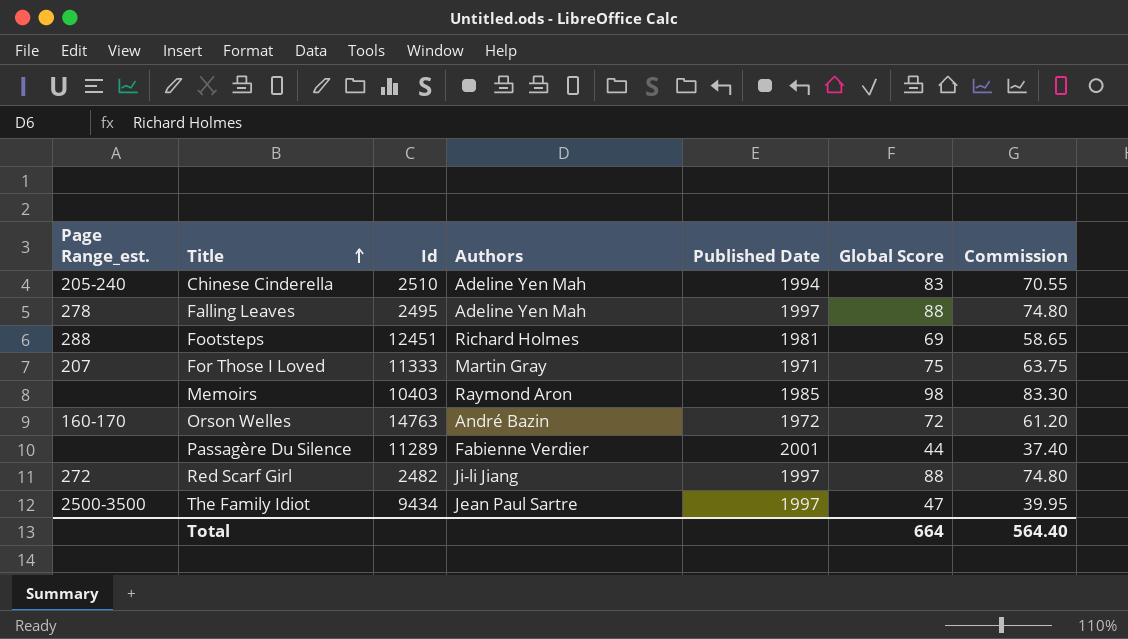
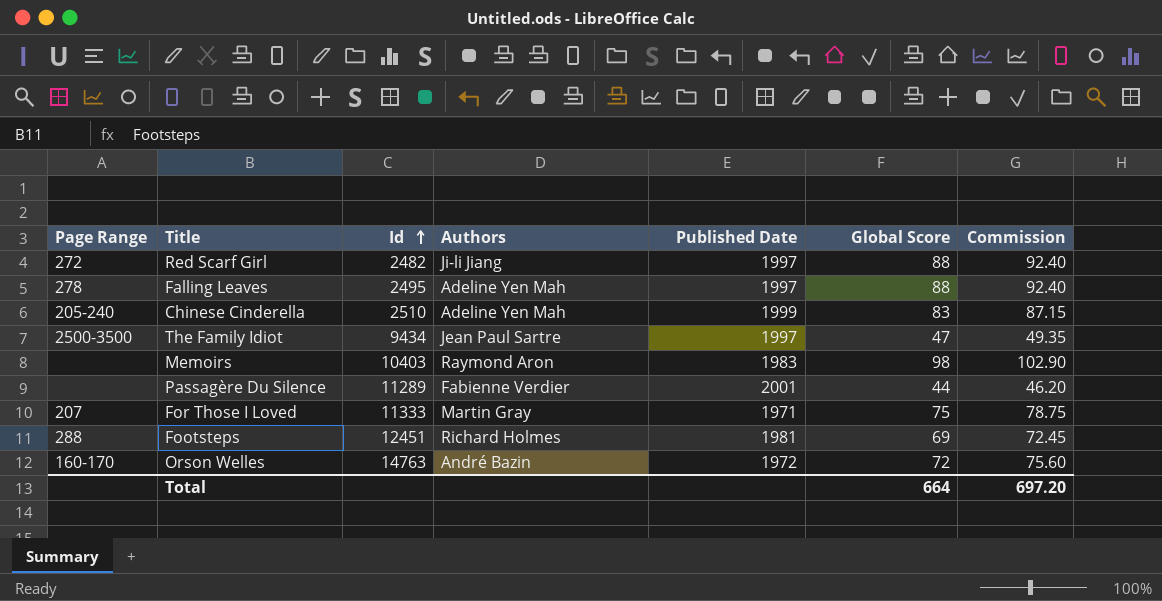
row order: Title ascending -> Id ascending
column name: Page Range_est. -> Page Range
column Commission | formula: [Global Score] * 0.85 -> [Global Score] * 1.05
Chinese Cinderella | Published Date: 1994 -> 1999
Memoirs | Published Date: 1985 -> 1983
Total | Commission: 564.40 -> 697.20

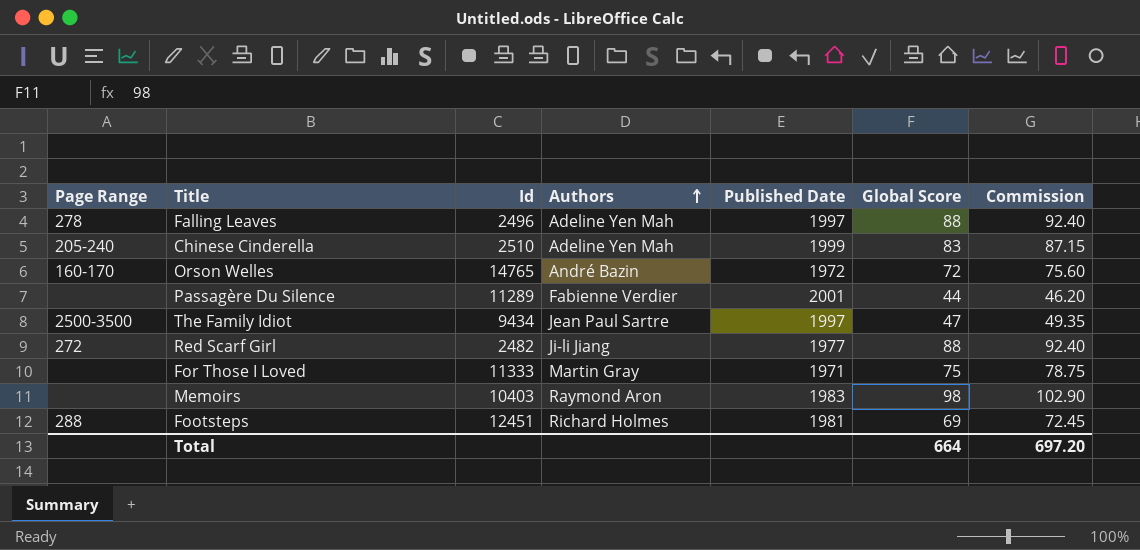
row order: Id ascending -> Authors ascending
Falling Leaves | Id: 2495 -> 2496
Orson Welles | Id: 14763 -> 14765
Red Scarf Girl | Published Date: 1997 -> 1977
For Those I Loved | Page Range: 207 -> none

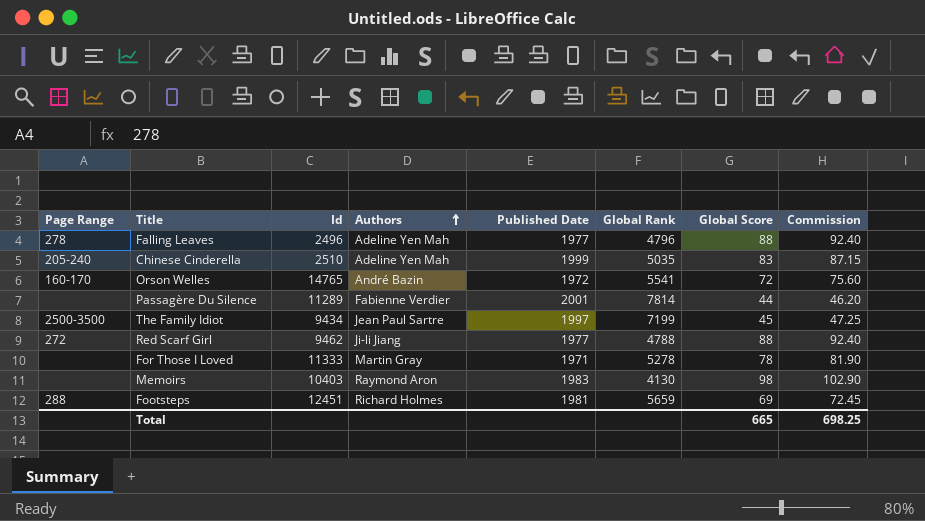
column Global Rank | position: none -> 6
Falling Leaves | Published Date: 1997 -> 1977
The Family Idiot | Global Score: 47 -> 45
The Family Idiot | Commission: 49.35 -> 47.25
Red Scarf Girl | Id: 2482 -> 9462
For Those I Loved | Global Score: 75 -> 78
For Those I Loved | Commission: 78.75 -> 81.90
Total | Global Score: 664 -> 665
Total | Commission: 697.20 -> 698.25

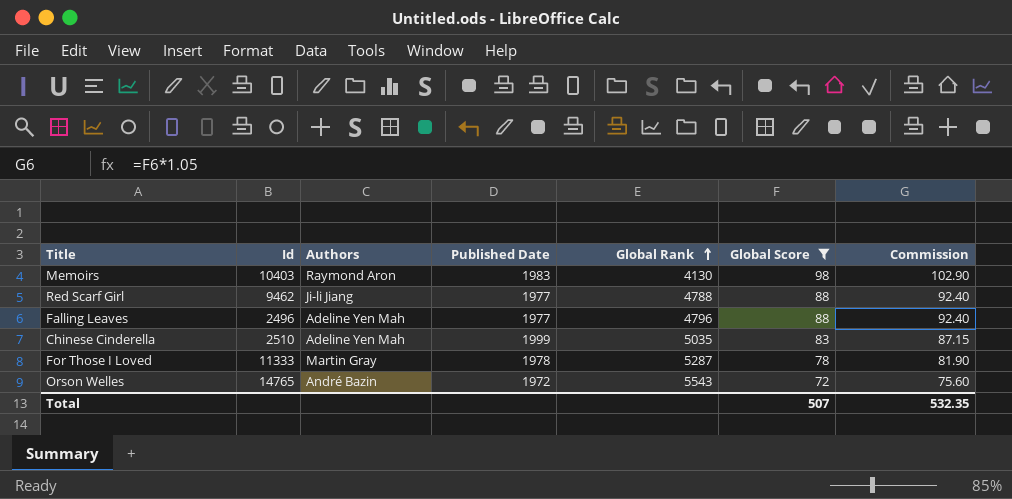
filter: none -> Global Score >= 72
row order: Authors ascending -> Global Rank ascending
column Page Range | position: 1 -> none
For Those I Loved | Published Date: 1971 -> 1978
For Those I Loved | Global Rank: 5278 -> 5287
Orson Welles | Global Rank: 5541 -> 5543
Total | Global Score: 665 -> 507
Total | Commission: 698.25 -> 532.35

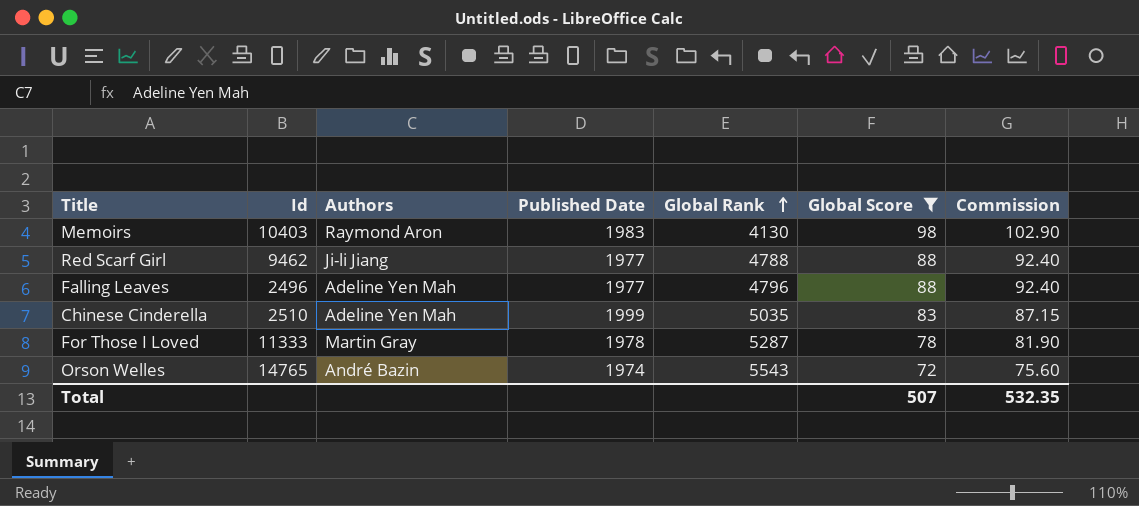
Orson Welles | Published Date: 1972 -> 1974

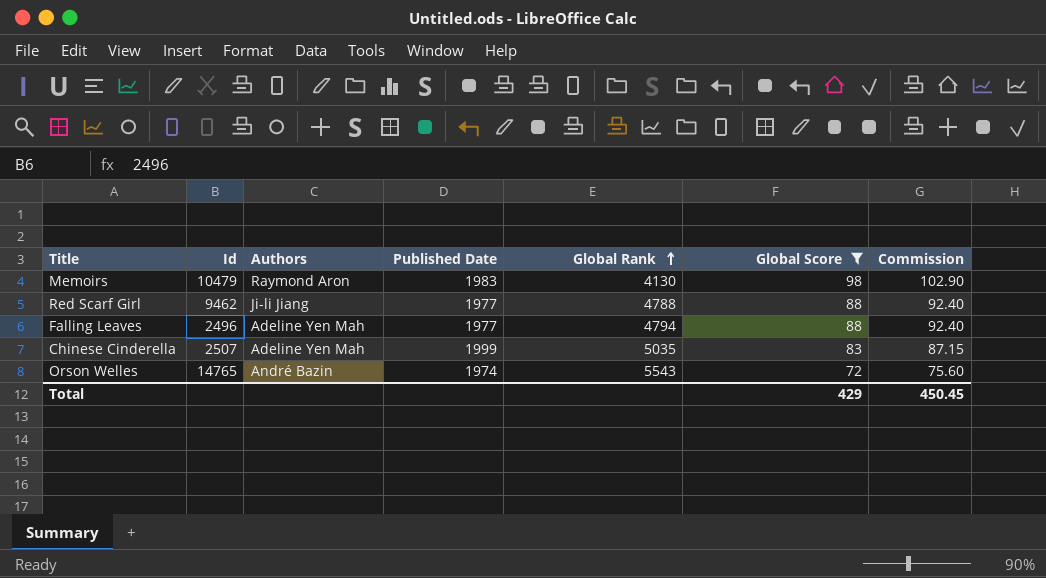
row For Those I Loved: 11333 | Martin Gray | 1978 | 5287 | 78 | 81.90 -> none
Memoirs | Id: 10403 -> 10479
Falling Leaves | Global Rank: 4796 -> 4794
Chinese Cinderella | Id: 2510 -> 2507
Total | Global Score: 507 -> 429
Total | Commission: 532.35 -> 450.45

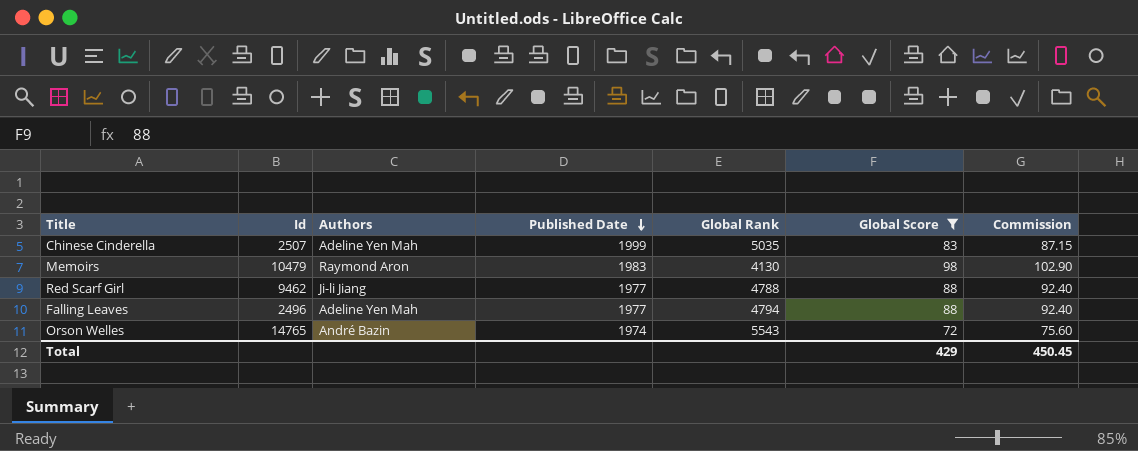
row order: Global Rank ascending -> Published Date descending

